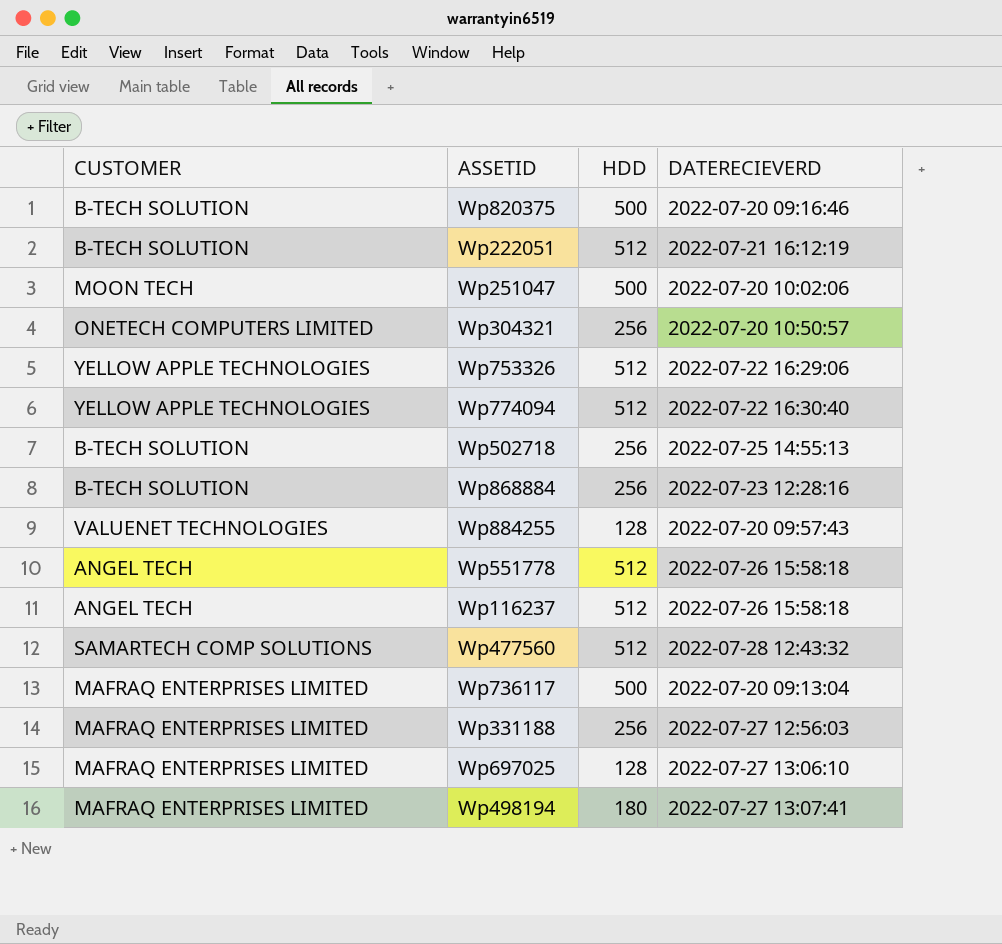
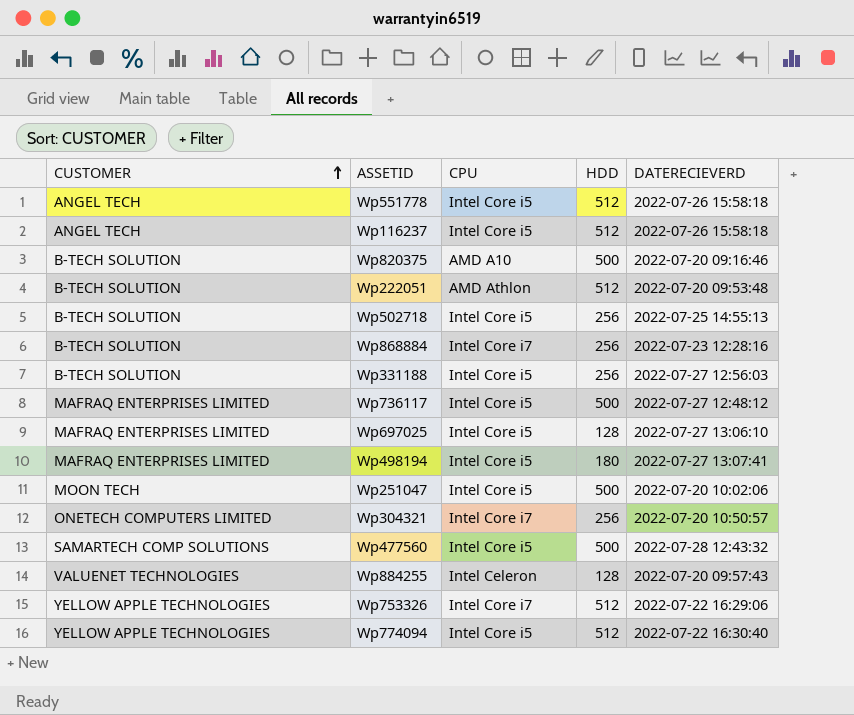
row order: none -> CUSTOMER ascending
column CPU | position: none -> 3
Wp222051 | DATERECIEVERD: 2022-07-21 16:12:19 -> 2022-07-20 09:53:48
Wp331188 | CUSTOMER: MAFRAQ ENTERPRISES LIMITED -> B-TECH SOLUTION
Wp736117 | DATERECIEVERD: 2022-07-20 09:13:04 -> 2022-07-27 12:48:12
Wp477560 | HDD: 512 -> 500

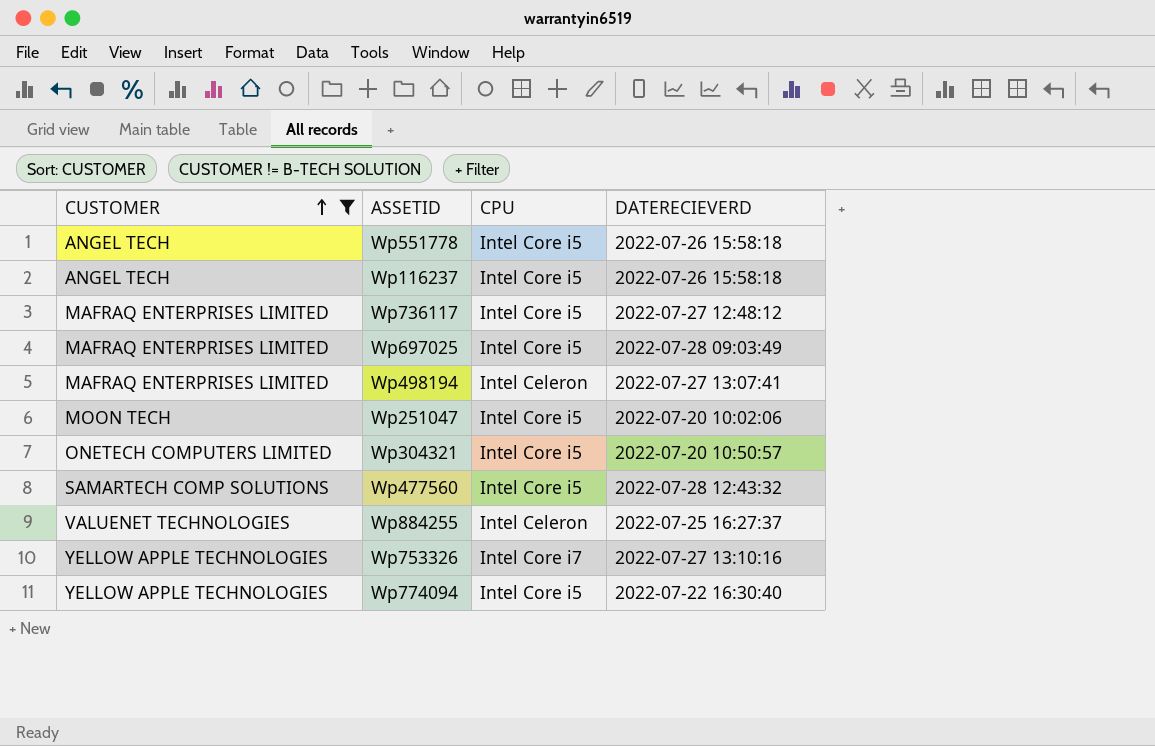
filter: none -> CUSTOMER != B-TECH SOLUTION
column HDD | position: 4 -> none
Wp697025 | DATERECIEVERD: 2022-07-27 13:06:10 -> 2022-07-28 09:03:49
Wp498194 | CPU: Intel Core i5 -> Intel Celeron
Wp304321 | CPU: Intel Core i7 -> Intel Core i5
Wp884255 | DATERECIEVERD: 2022-07-20 09:57:43 -> 2022-07-25 16:27:37
Wp753326 | DATERECIEVERD: 2022-07-22 16:29:06 -> 2022-07-27 13:10:16

